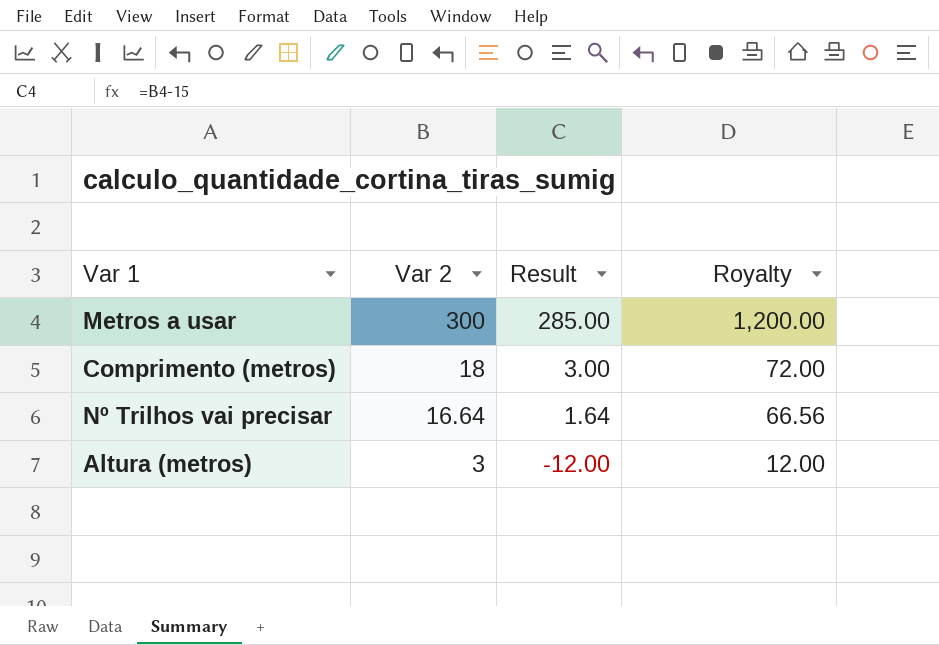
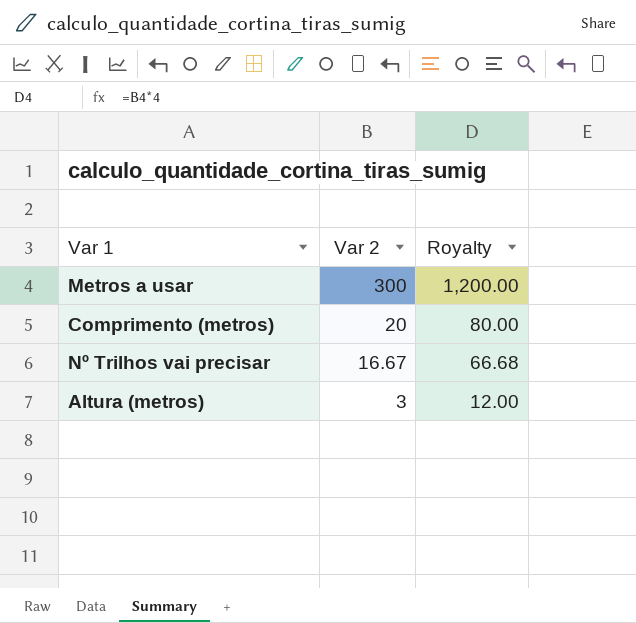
column Result | formula: [Var 2] - 15 -> none
Comprimento (metros) | Var 2: 18 -> 20
Comprimento (metros) | Royalty: 72.00 -> 80.00
Nº Trilhos vai precisar | Var 2: 16.64 -> 16.67
Nº Trilhos vai precisar | Royalty: 66.56 -> 66.68

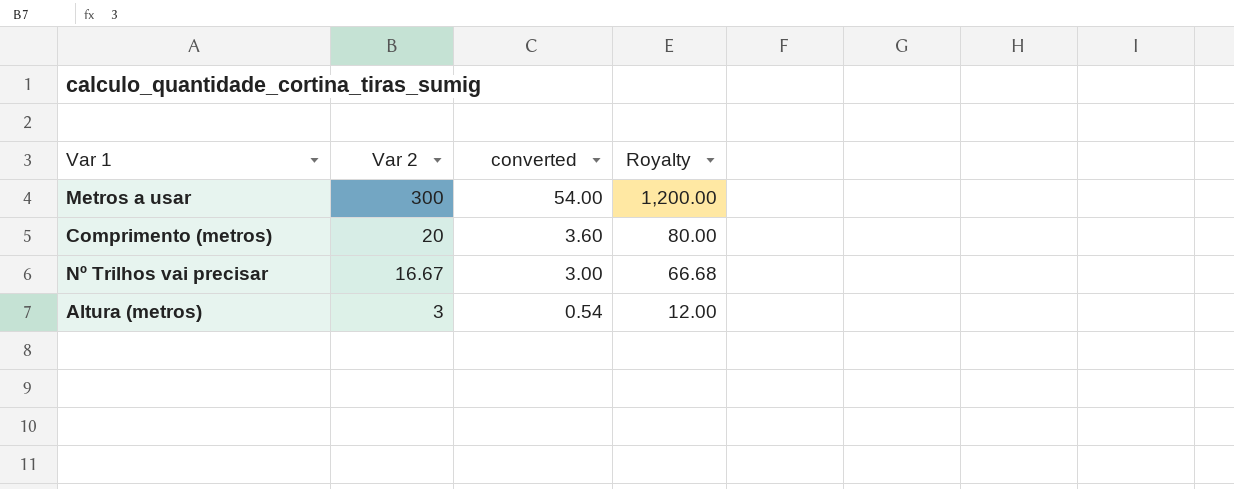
column converted | formula: none -> [Var 2] * 0.18

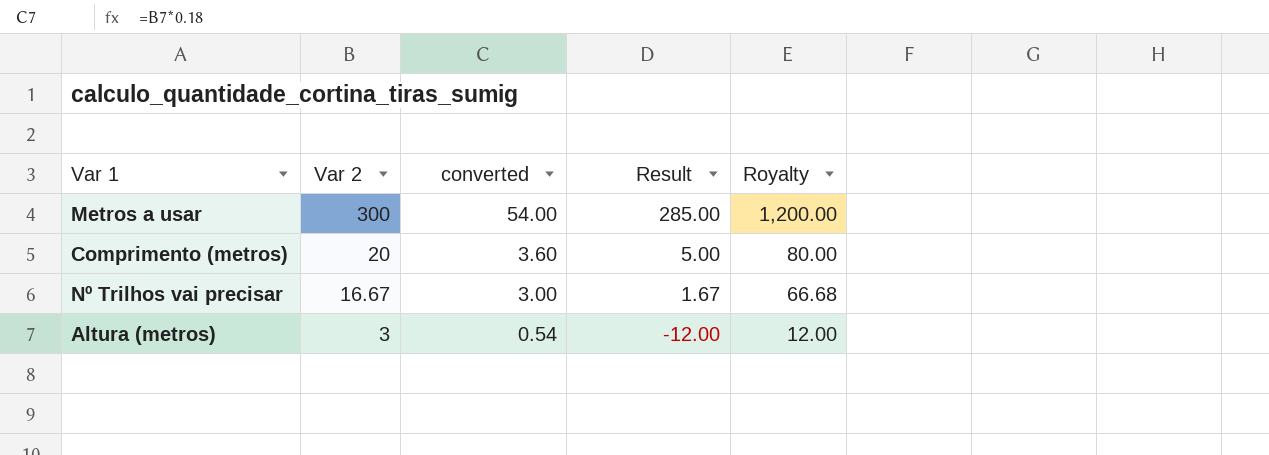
column Result | formula: none -> [Var 2] - 15

